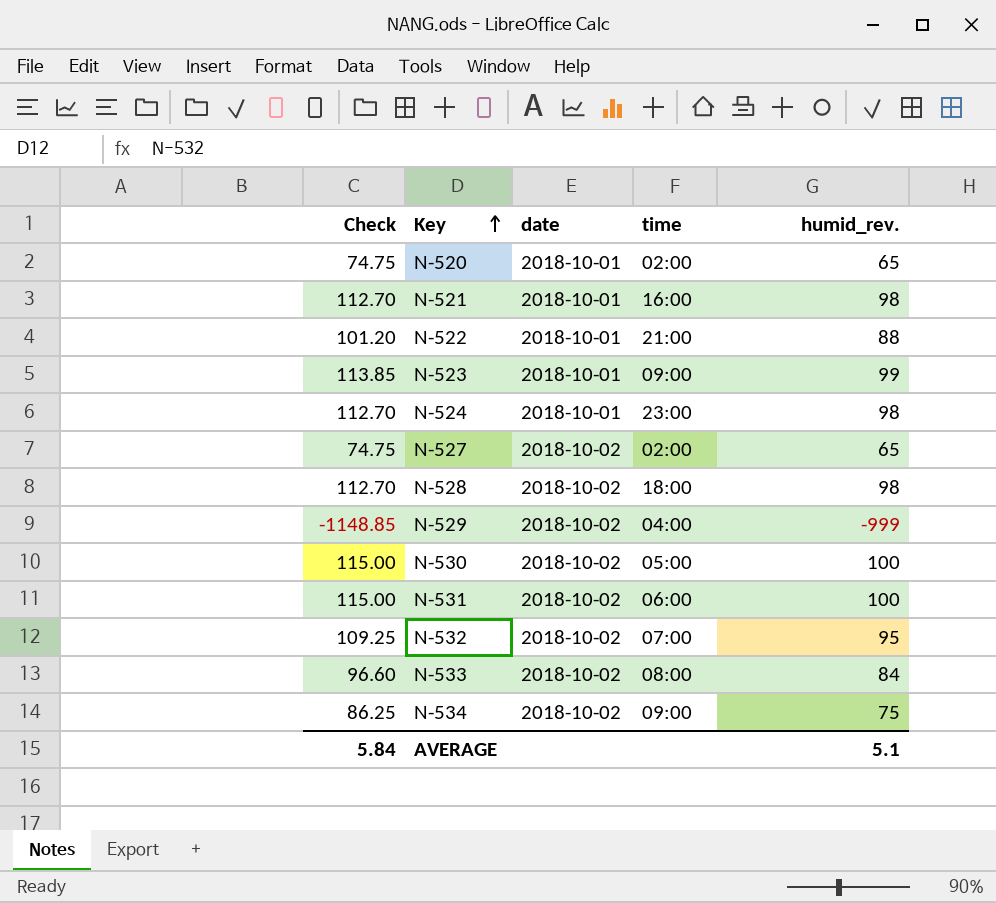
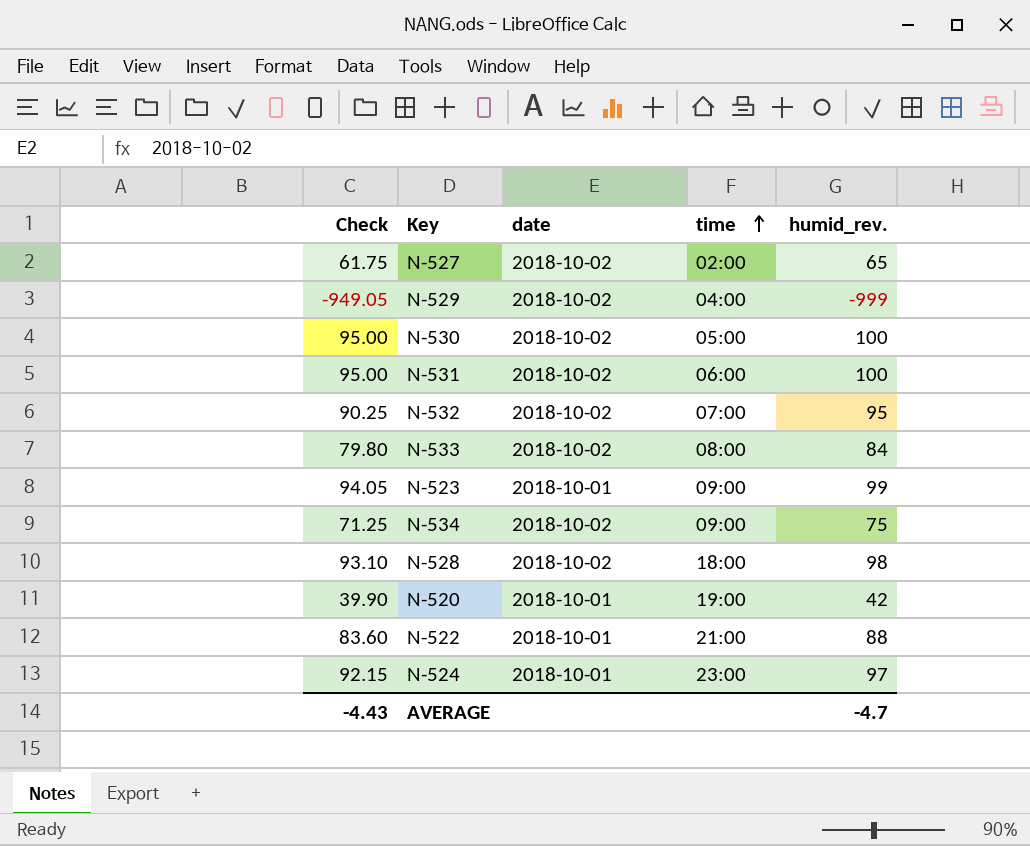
row order: Key ascending -> time ascending
column Check | formula: [humid_rev.] * 1.15 -> [humid_rev.] * 0.95
row N-521: 112.70 | 2018-10-01 | 16:00 | 98 -> none
N-520 | time: 02:00 -> 19:00
N-520 | humid_rev.: 65 -> 42
N-524 | humid_rev.: 98 -> 97
AVERAGE | Check: 5.84 -> -4.43
AVERAGE | humid_rev.: 5.1 -> -4.7

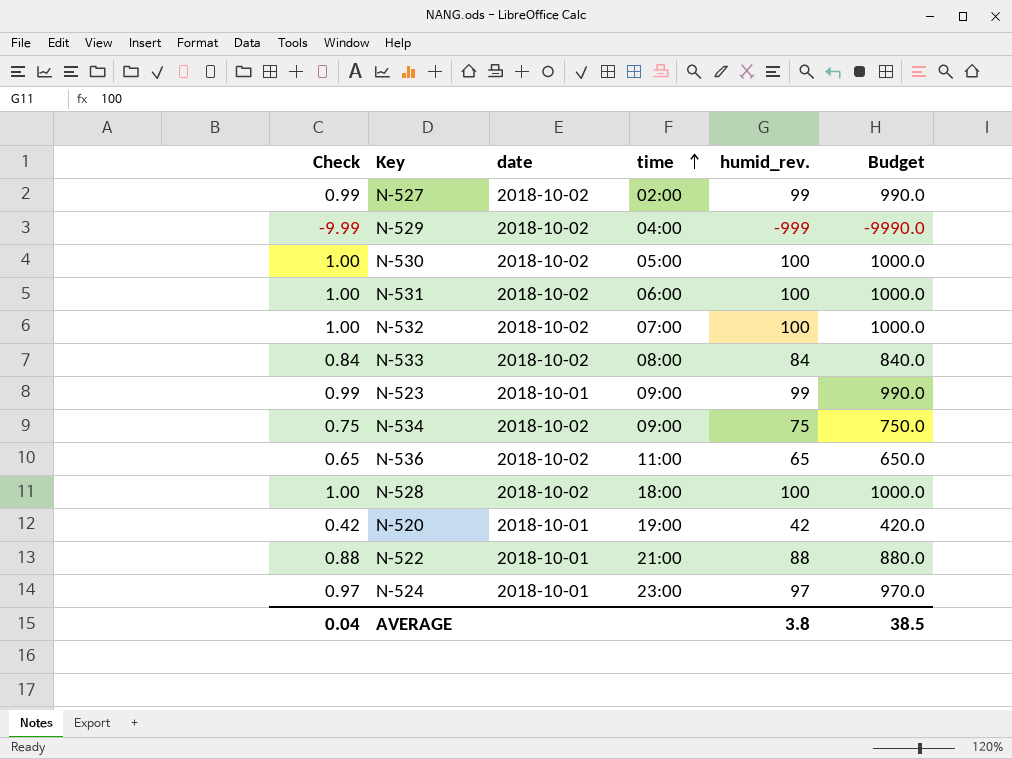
column Check | formula: [humid_rev.] * 0.95 -> [humid_rev.] * 0.01
column Budget | formula: none -> [humid_rev.] * 10
N-527 | humid_rev.: 65 -> 99
N-532 | humid_rev.: 95 -> 100
row N-536: none -> 0.65 | 2018-10-02 | 11:00 | 65 | 650.0
N-528 | humid_rev.: 98 -> 100
AVERAGE | Check: -4.43 -> 0.04
AVERAGE | humid_rev.: -4.7 -> 3.8

